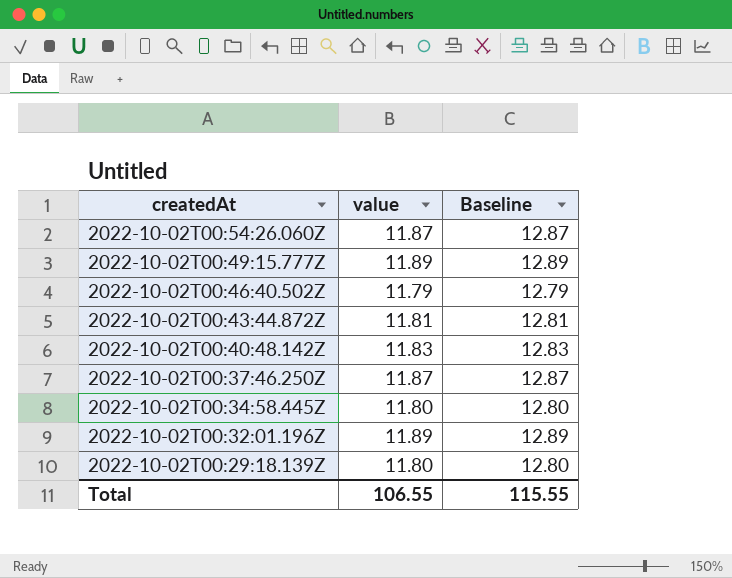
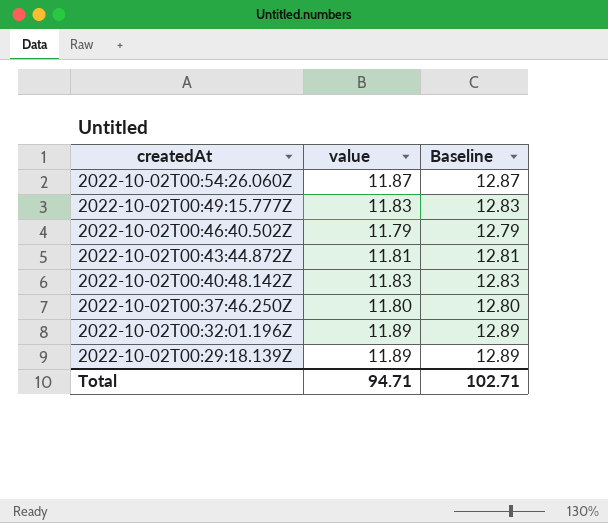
row 2022-10-02T00:34:58.445Z: 11.80 | 12.80 -> none
2022-10-02T00:49:15.777Z | value: 11.89 -> 11.83
2022-10-02T00:49:15.777Z | Baseline: 12.89 -> 12.83
2022-10-02T00:37:46.250Z | value: 11.87 -> 11.80
2022-10-02T00:37:46.250Z | Baseline: 12.87 -> 12.80
2022-10-02T00:29:18.139Z | value: 11.80 -> 11.89
2022-10-02T00:29:18.139Z | Baseline: 12.80 -> 12.89
Total | value: 106.55 -> 94.71
Total | Baseline: 115.55 -> 102.71

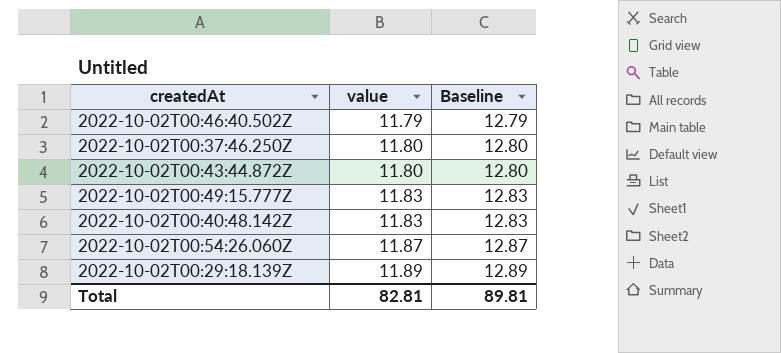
row order: createdAt descending -> value ascending
row 2022-10-02T00:32:01.196Z: 11.89 | 12.89 -> none
2022-10-02T00:43:44.872Z | value: 11.81 -> 11.80
2022-10-02T00:43:44.872Z | Baseline: 12.81 -> 12.80
Total | value: 94.71 -> 82.81
Total | Baseline: 102.71 -> 89.81

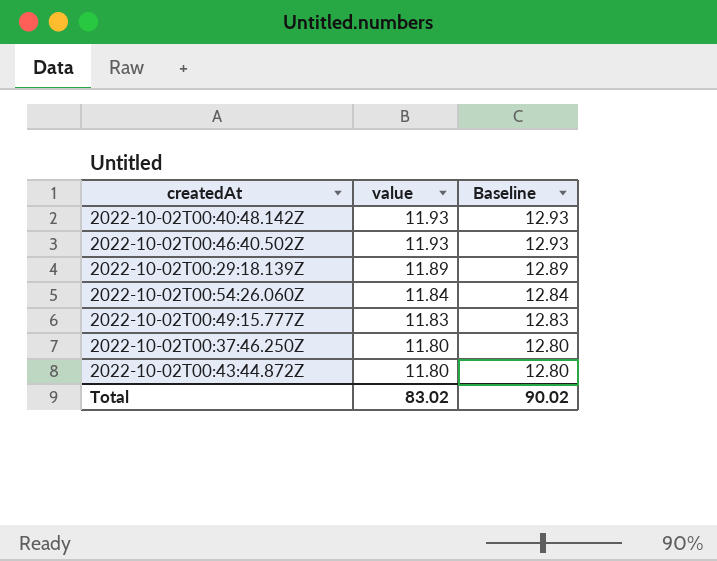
row order: value ascending -> value descending
2022-10-02T00:40:48.142Z | value: 11.83 -> 11.93
2022-10-02T00:40:48.142Z | Baseline: 12.83 -> 12.93
2022-10-02T00:46:40.502Z | value: 11.79 -> 11.93
2022-10-02T00:46:40.502Z | Baseline: 12.79 -> 12.93
2022-10-02T00:54:26.060Z | value: 11.87 -> 11.84
2022-10-02T00:54:26.060Z | Baseline: 12.87 -> 12.84
Total | value: 82.81 -> 83.02
Total | Baseline: 89.81 -> 90.02

